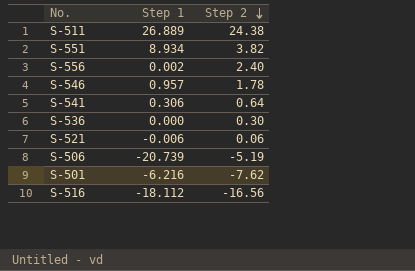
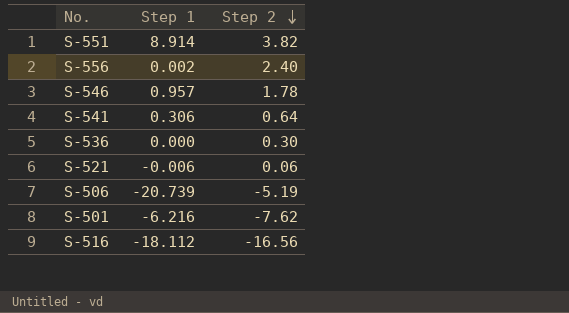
row S-511: 26.889 | 24.38 -> none
S-551 | Step 1: 8.934 -> 8.914

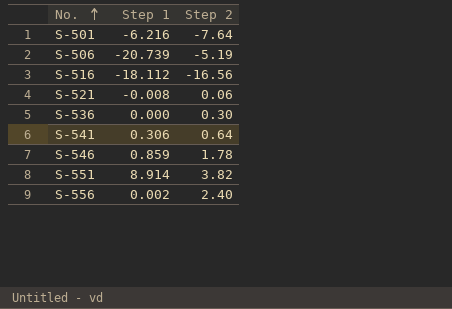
row order: Step 2 descending -> No. ascending
S-501 | Step 2: -7.62 -> -7.64
S-521 | Step 1: -0.006 -> -0.008
S-546 | Step 1: 0.957 -> 0.859

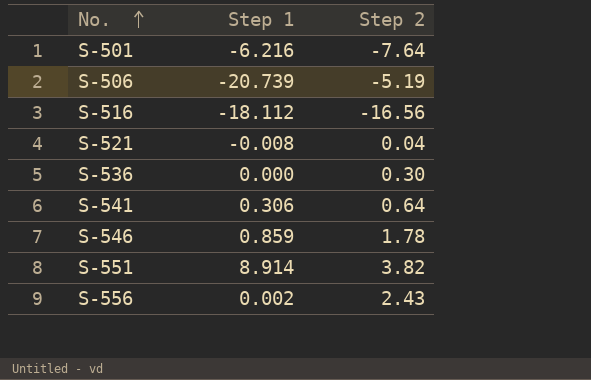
S-521 | Step 2: 0.06 -> 0.04
S-556 | Step 2: 2.40 -> 2.43

